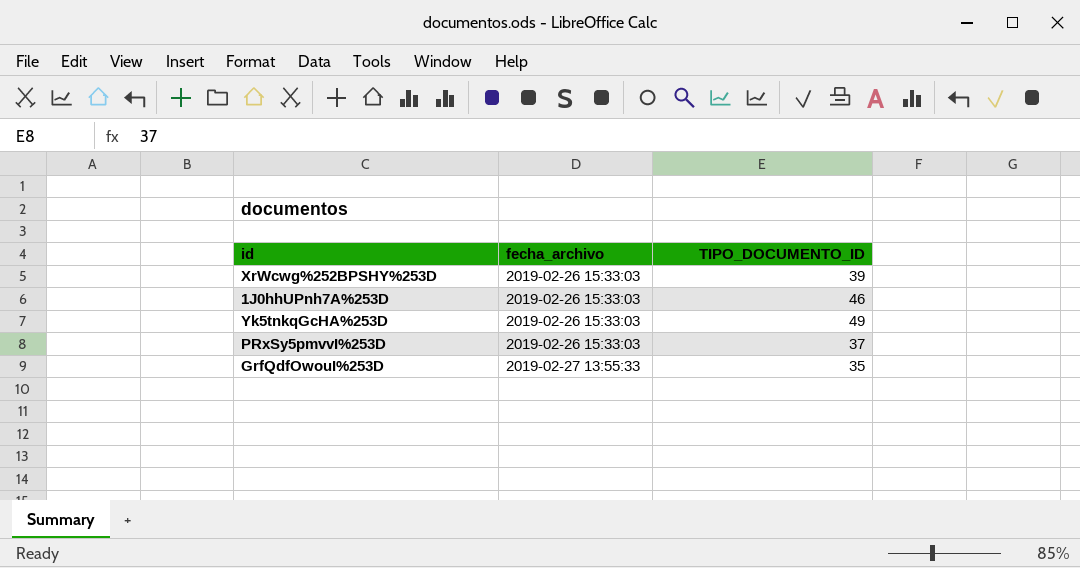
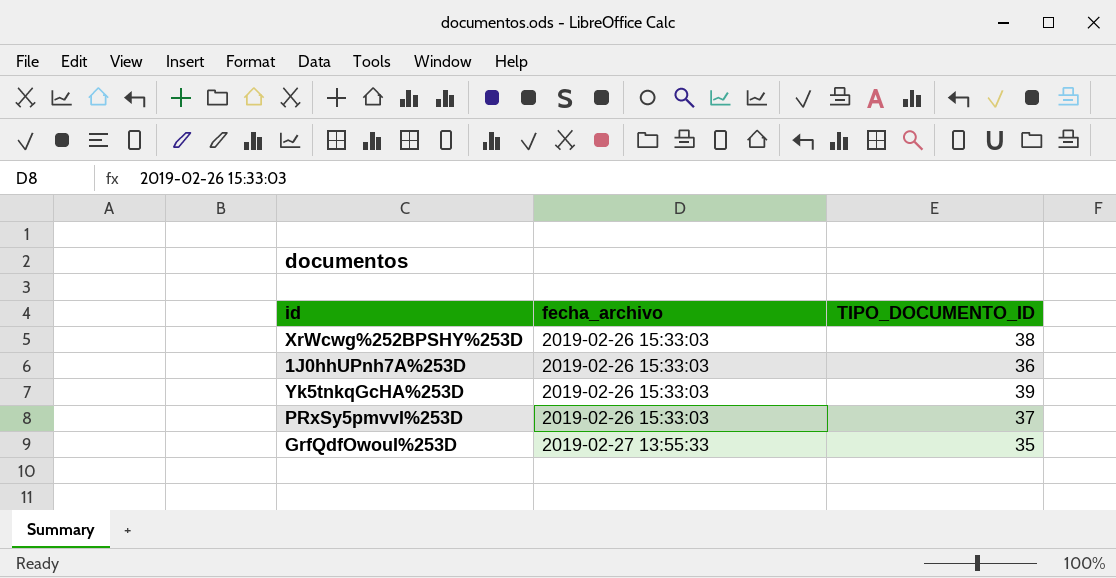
XrWcwg%252BPSHY%253D | TIPO_DOCUMENTO_ID: 39 -> 38
1J0hhUPnh7A%253D | TIPO_DOCUMENTO_ID: 46 -> 36
Yk5tnkqGcHA%253D | TIPO_DOCUMENTO_ID: 49 -> 39

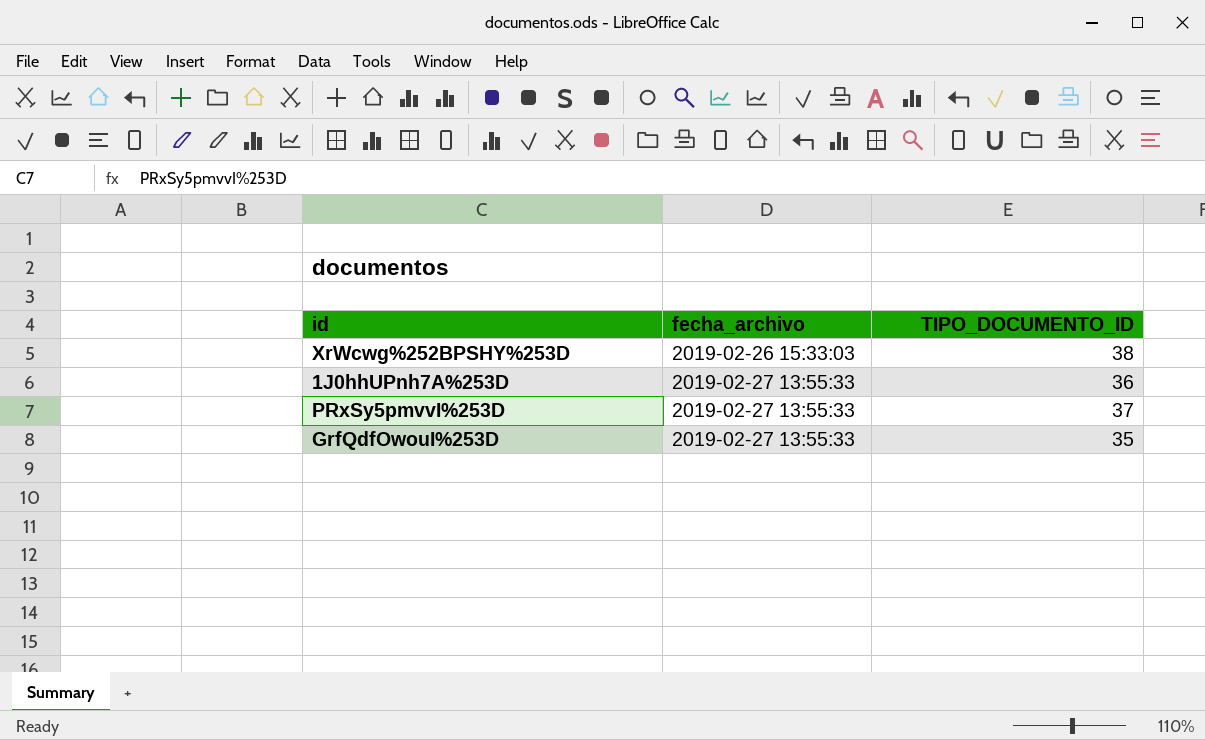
row Yk5tnkqGcHA%253D: 2019-02-26 15:33:03 | 39 -> none
1J0hhUPnh7A%253D | fecha_archivo: 2019-02-26 15:33:03 -> 2019-02-27 13:55:33
PRxSy5pmvvI%253D | fecha_archivo: 2019-02-26 15:33:03 -> 2019-02-27 13:55:33

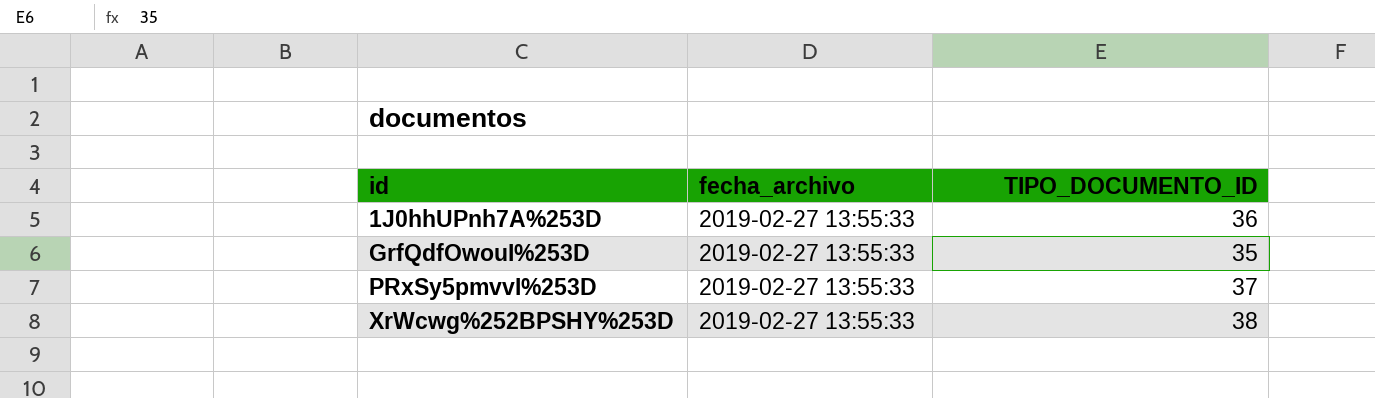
row order: fecha_archivo ascending -> id ascending
XrWcwg%252BPSHY%253D | fecha_archivo: 2019-02-26 15:33:03 -> 2019-02-27 13:55:33

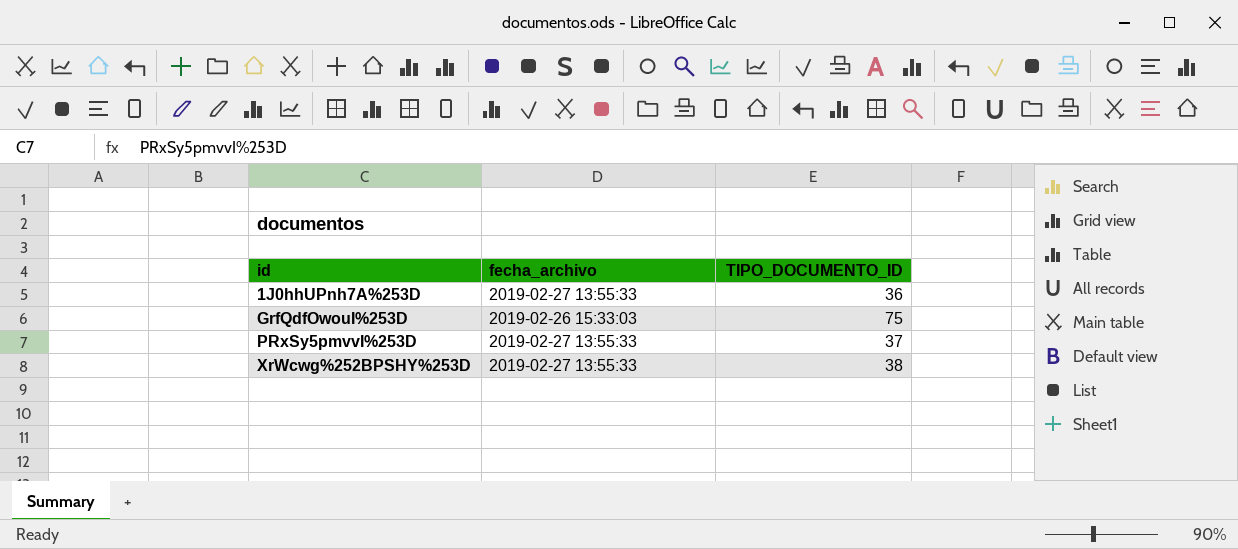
GrfQdfOwouI%253D | fecha_archivo: 2019-02-27 13:55:33 -> 2019-02-26 15:33:03
GrfQdfOwouI%253D | TIPO_DOCUMENTO_ID: 35 -> 75

